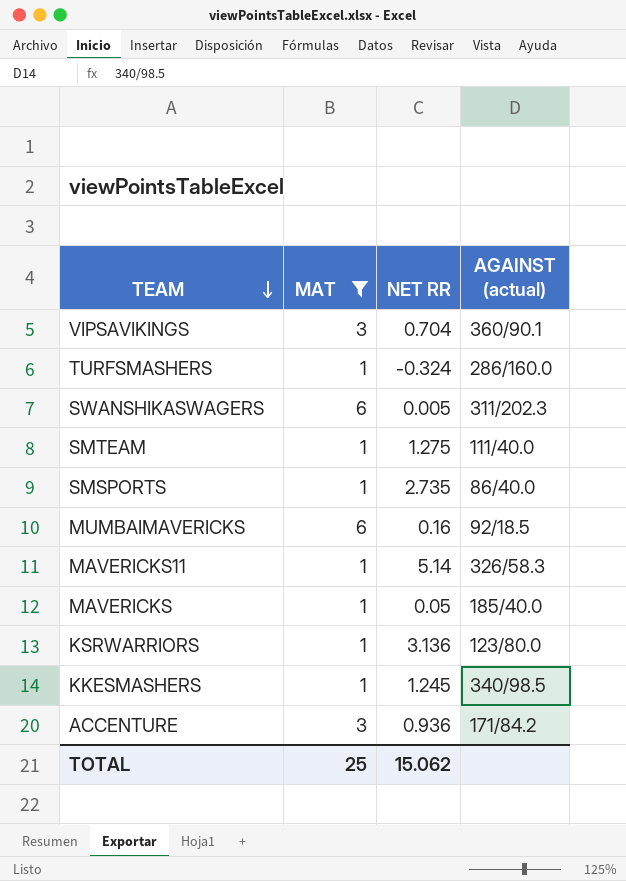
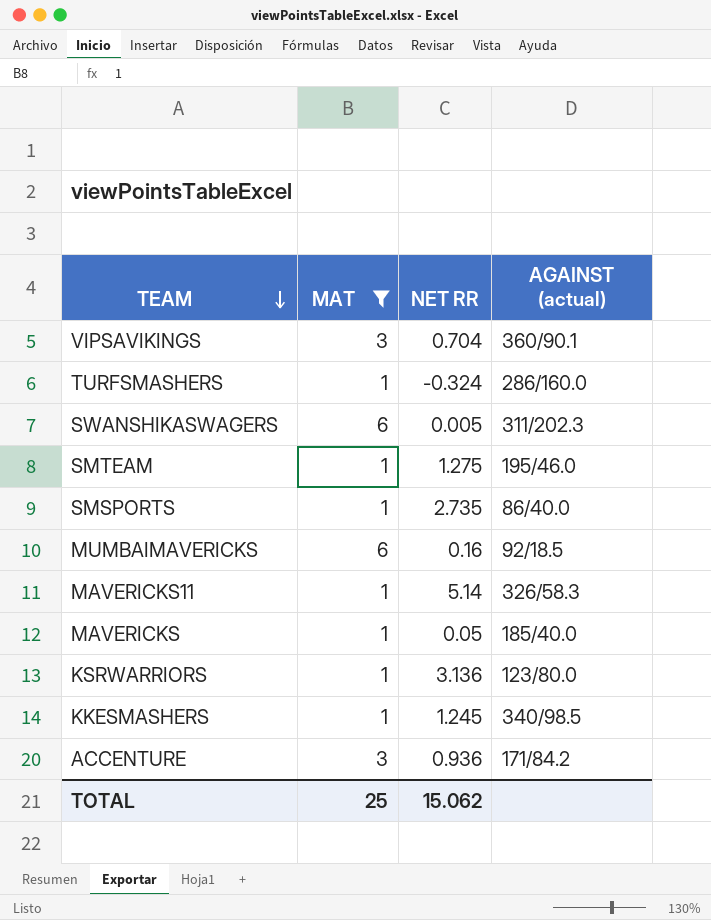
SMTEAM | AGAINST (actual): 111/40.0 -> 195/46.0

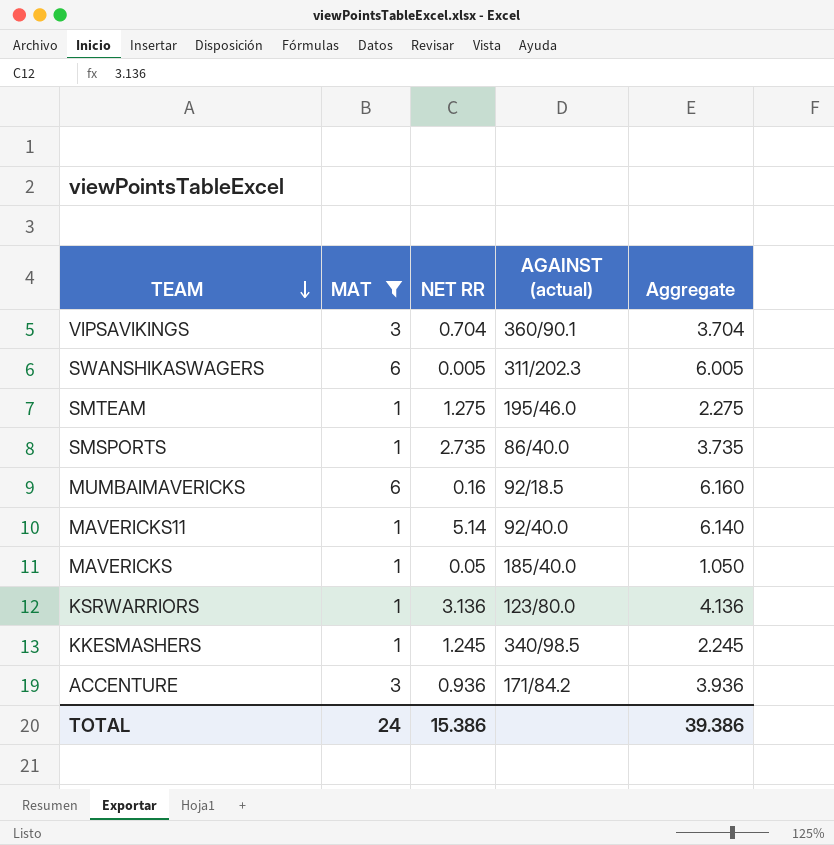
column Aggregate | formula: none -> [MAT] + [NET RR]
row TURFSMASHERS: 1 | -0.324 | 286/160.0 -> none
MAVERICKS11 | AGAINST (actual): 326/58.3 -> 92/40.0
TOTAL | MAT: 25 -> 24
TOTAL | NET RR: 15.062 -> 15.386

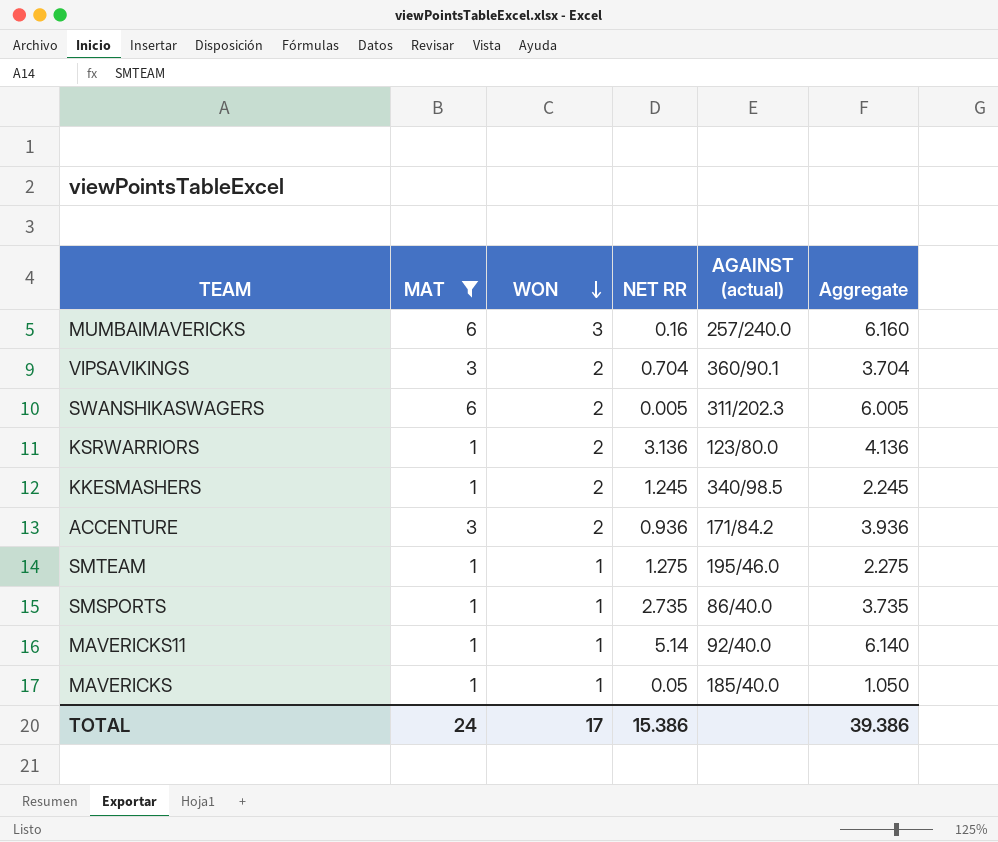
row order: TEAM descending -> WON descending
column WON | position: none -> 3
MUMBAIMAVERICKS | AGAINST (actual): 92/18.5 -> 257/240.0

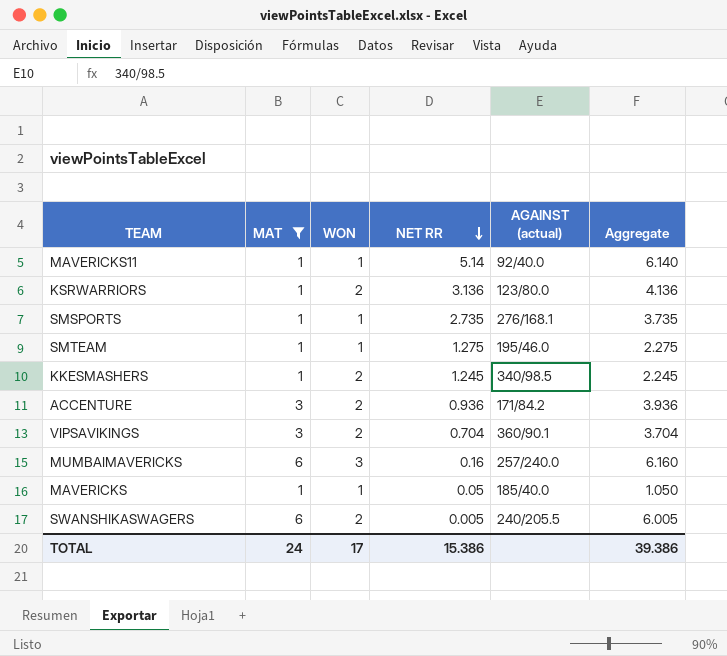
row order: WON descending -> NET RR descending
SMSPORTS | AGAINST (actual): 86/40.0 -> 276/168.1
SWANSHIKASWAGERS | AGAINST (actual): 311/202.3 -> 240/205.5

